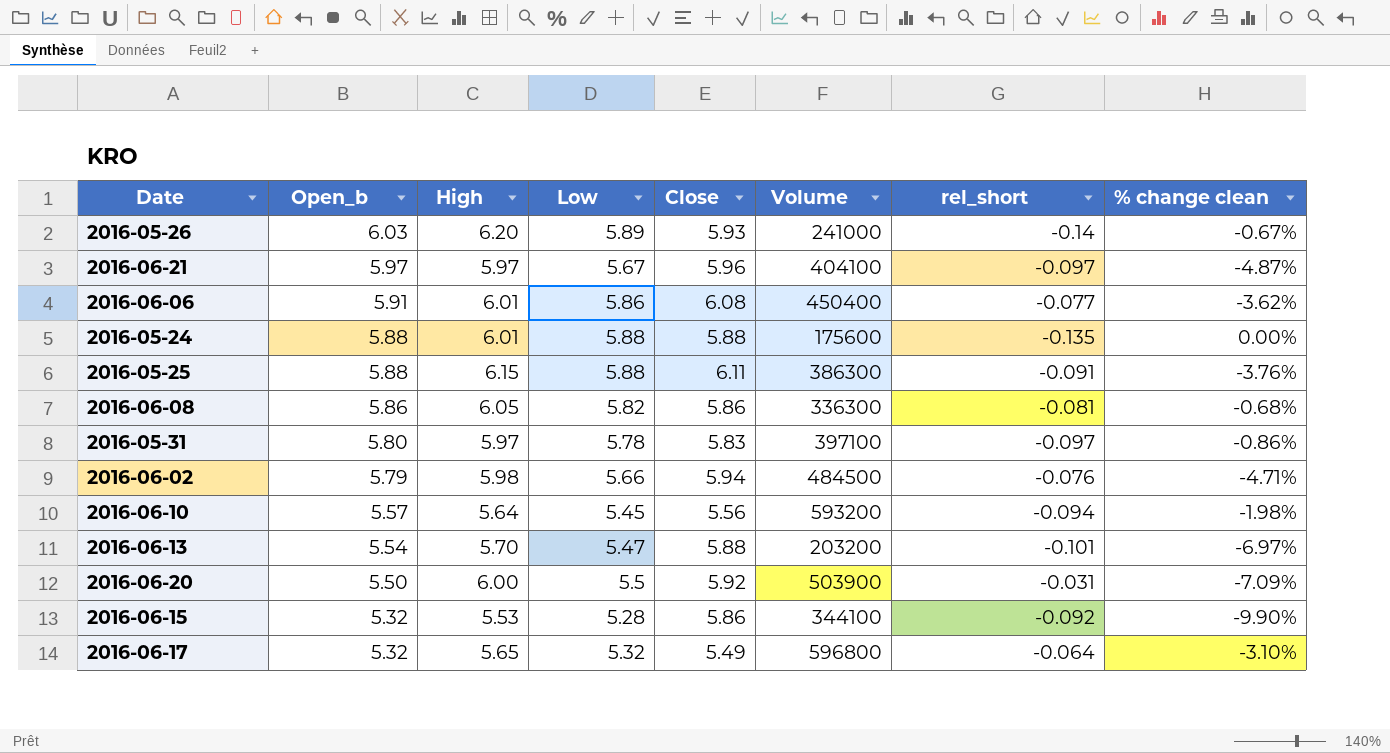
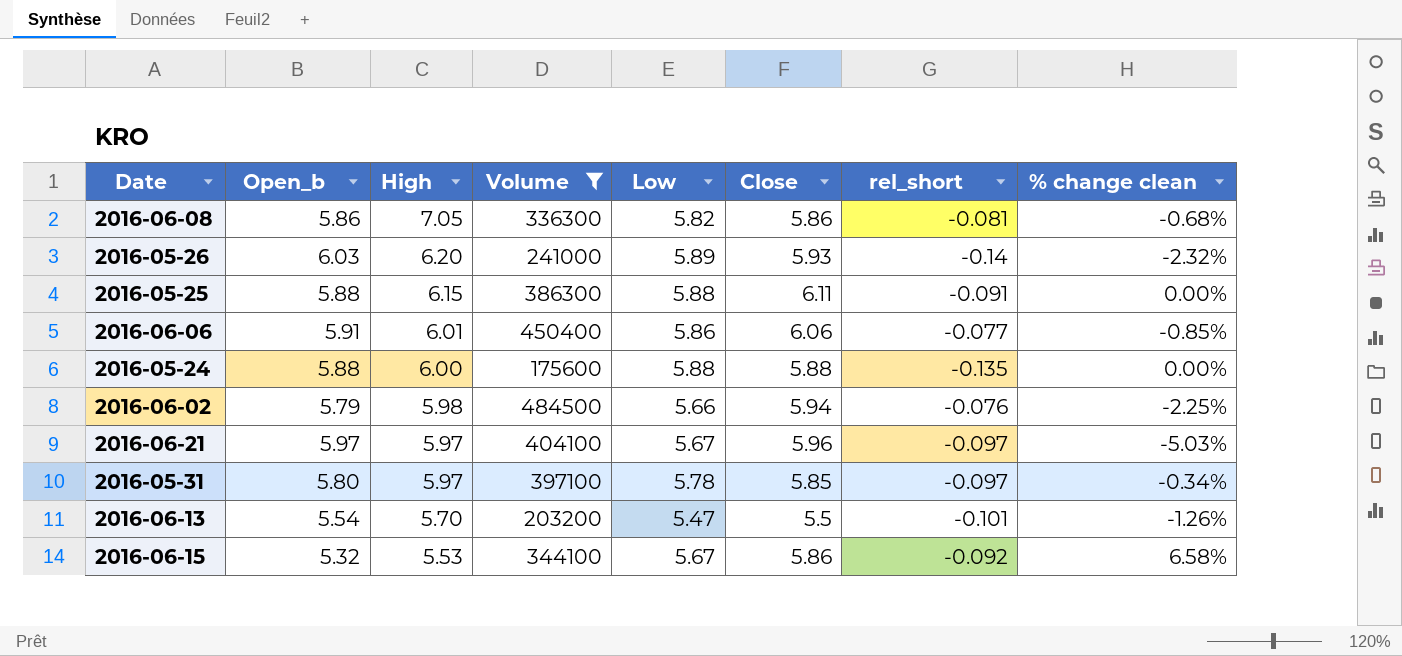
filter: none -> Volume <= 484500
row order: Open_b descending -> High descending
column Volume | position: 6 -> 4
column % change clean | formula: ([Low] - [Close]) / [Close] -> ([Low] - [Open_b]) / [Open_b]
2016-06-08 | High: 6.05 -> 7.05
2016-06-06 | Close: 6.08 -> 6.06
2016-05-24 | High: 6.01 -> 6.00
2016-05-31 | Close: 5.83 -> 5.85
2016-06-13 | Close: 5.88 -> 5.5
2016-06-15 | Low: 5.28 -> 5.67

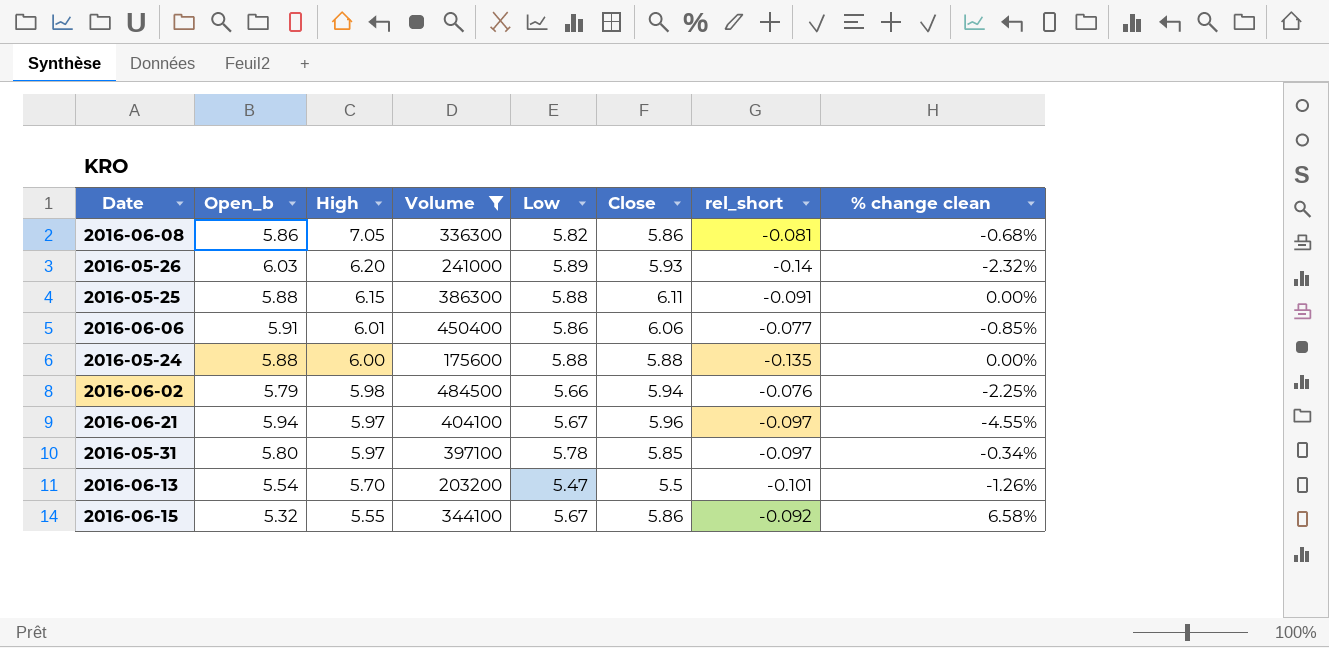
2016-06-21 | Open_b: 5.97 -> 5.94
2016-06-21 | % change clean: -5.03% -> -4.55%
2016-06-15 | High: 5.53 -> 5.55

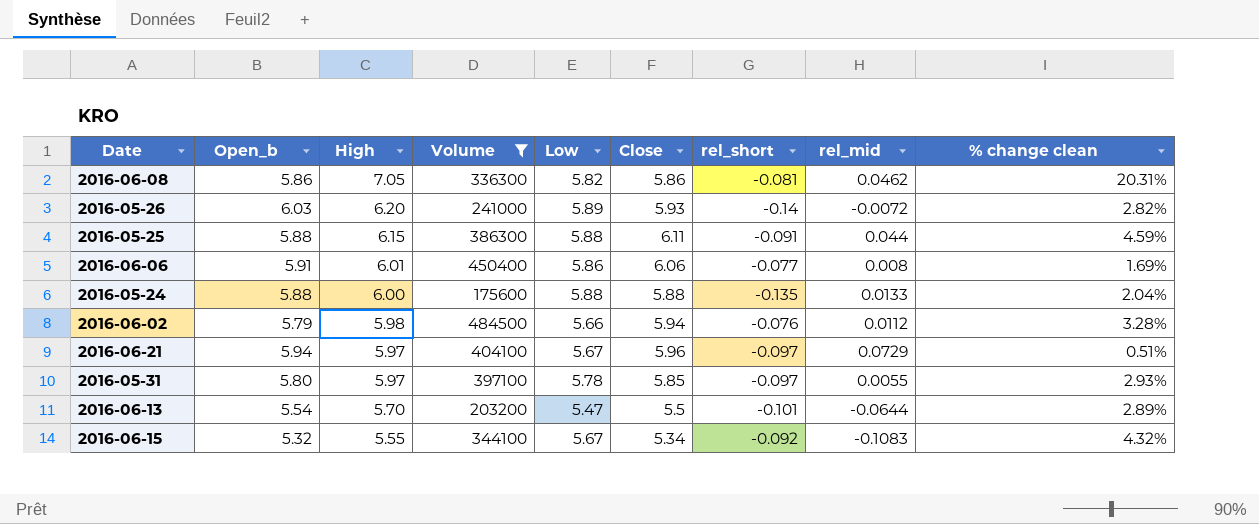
column rel_mid | position: none -> 8
column % change clean | formula: ([Low] - [Open_b]) / [Open_b] -> ([High] - [Open_b]) / [Open_b]
2016-06-15 | Close: 5.86 -> 5.34

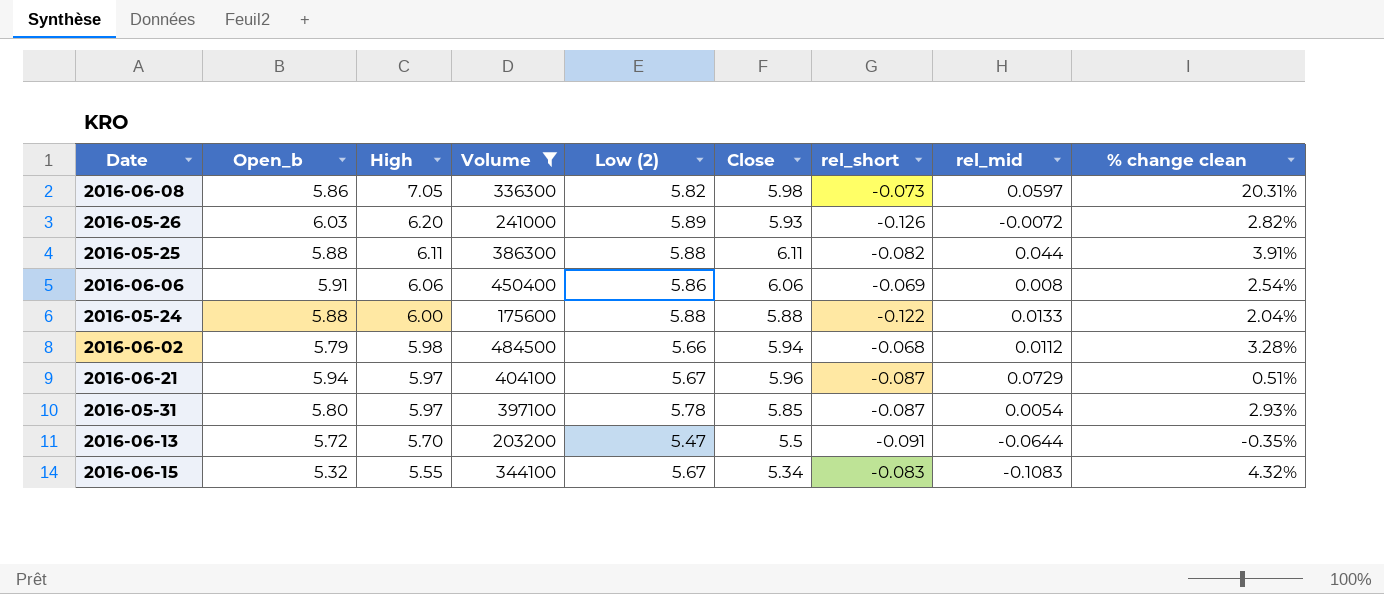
column name: Low -> Low (2)
2016-06-08 | Close: 5.86 -> 5.98
2016-06-08 | rel_short: -0.081 -> -0.073
2016-06-08 | rel_mid: 0.0462 -> 0.0597
2016-05-26 | rel_short: -0.14 -> -0.126
2016-05-25 | High: 6.15 -> 6.11
2016-05-25 | rel_short: -0.091 -> -0.082
2016-05-25 | % change clean: 4.59% -> 3.91%
2016-06-06 | High: 6.01 -> 6.06
2016-06-06 | rel_short: -0.077 -> -0.069
2016-06-06 | % change clean: 1.69% -> 2.54%
2016-05-24 | rel_short: -0.135 -> -0.122
2016-06-02 | rel_short: -0.076 -> -0.068
2016-06-21 | rel_short: -0.097 -> -0.087
2016-05-31 | rel_short: -0.097 -> -0.087
2016-05-31 | rel_mid: 0.0055 -> 0.0054
2016-06-13 | Open_b: 5.54 -> 5.72
2016-06-13 | rel_short: -0.101 -> -0.091
2016-06-13 | % change clean: 2.89% -> -0.35%
2016-06-15 | rel_short: -0.092 -> -0.083

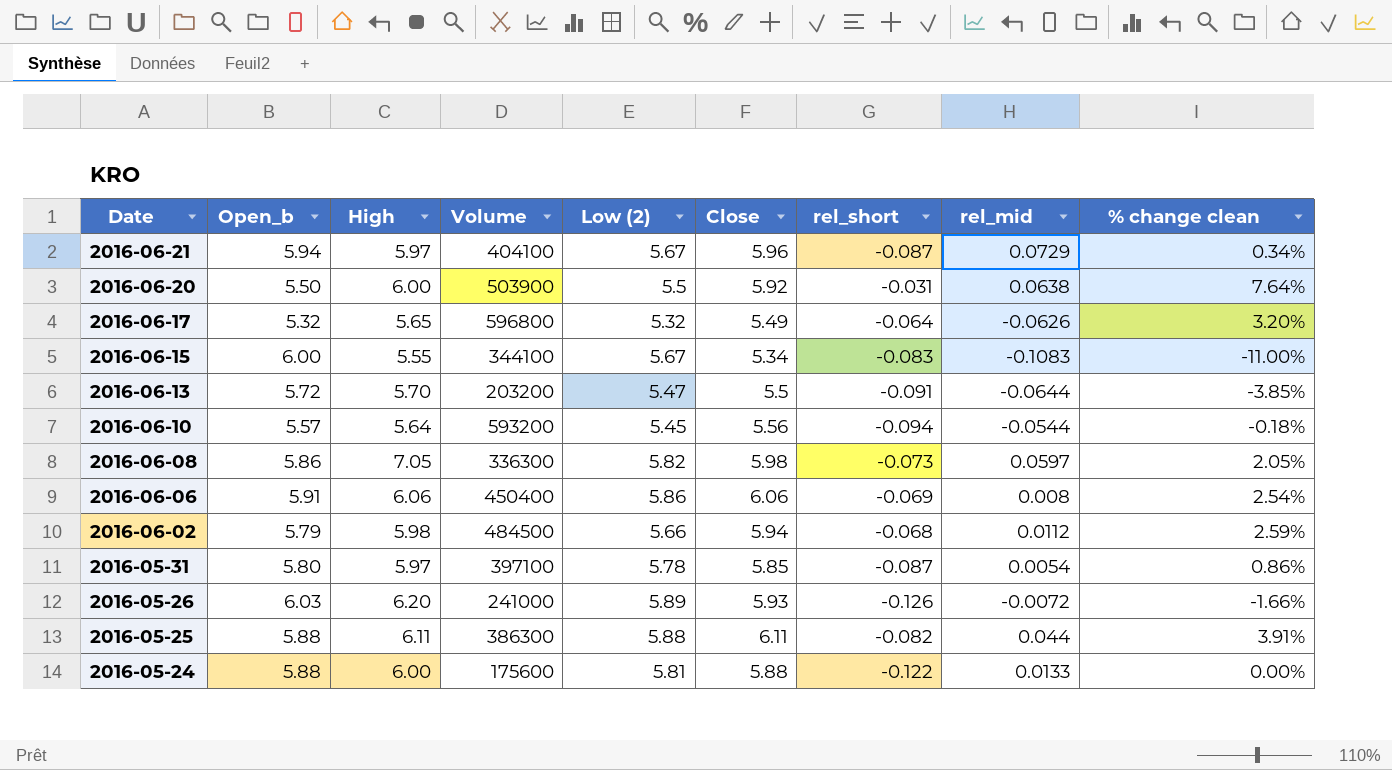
filter: Volume <= 484500 -> none
row order: High descending -> Date descending
column % change clean | formula: ([High] - [Open_b]) / [Open_b] -> ([Close] - [Open_b]) / [Open_b]
2016-06-15 | Open_b: 5.32 -> 6.00
2016-05-24 | Low (2): 5.88 -> 5.81

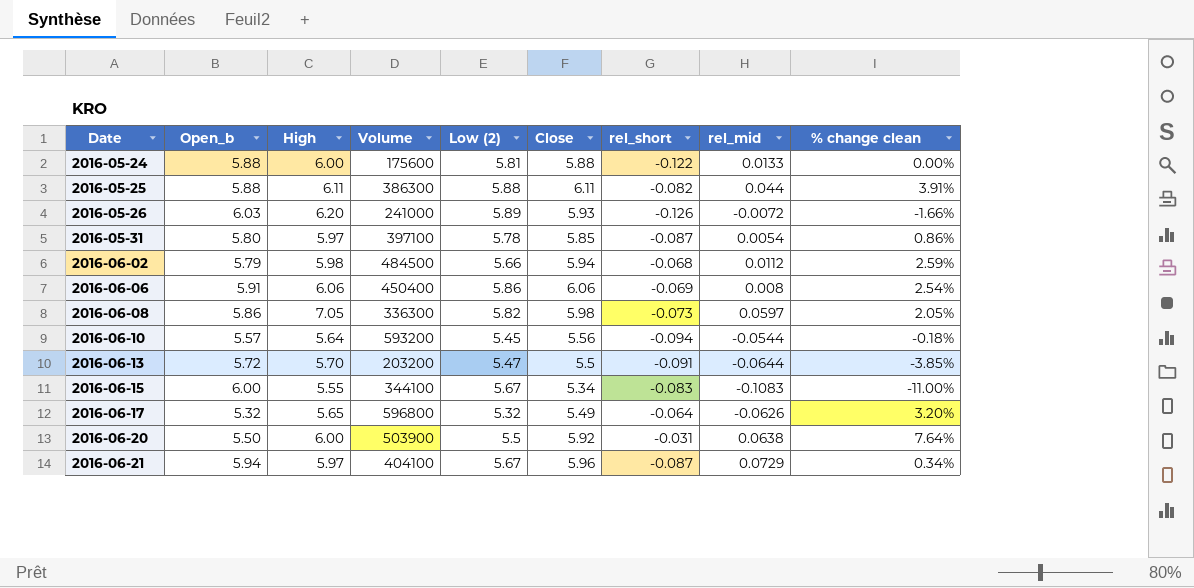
row order: Date descending -> Date ascending

